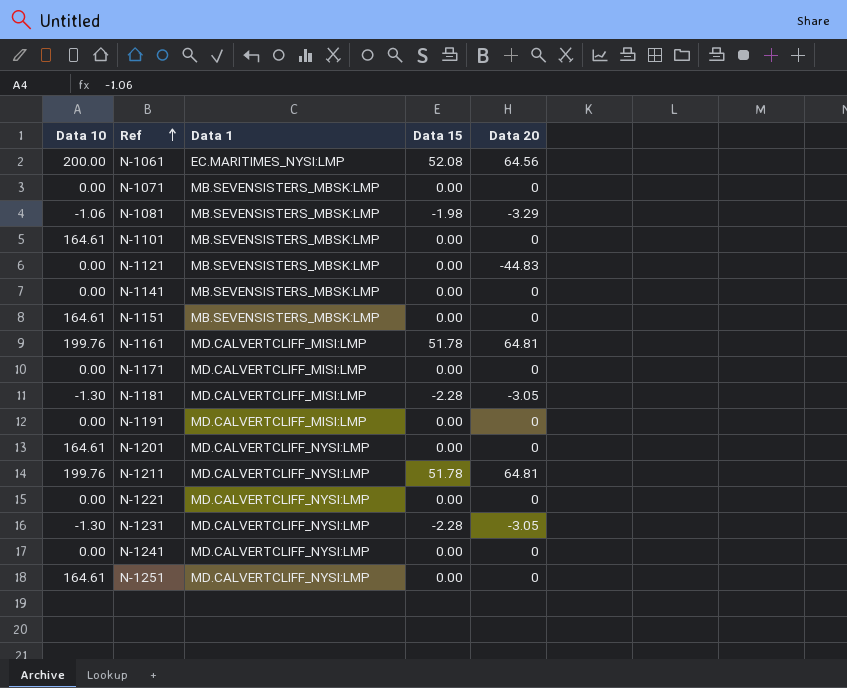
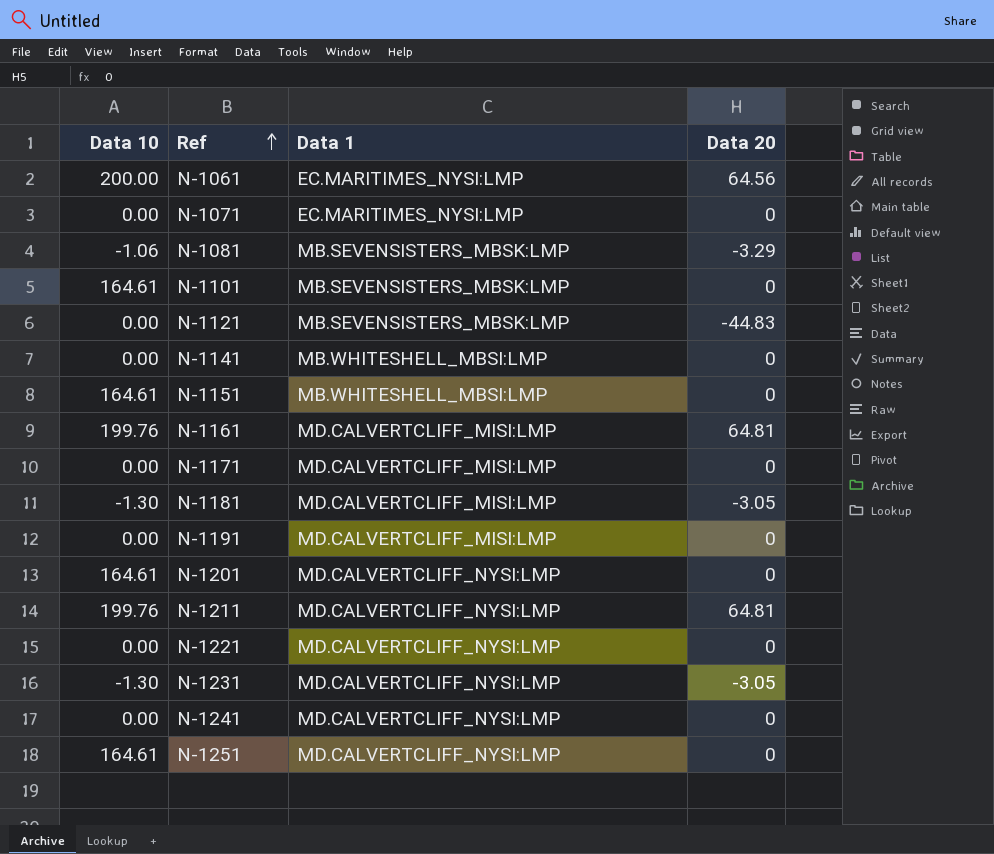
column Data 15 | position: 4 -> none
N-1071 | Data 1: MB.SEVENSISTERS_MBSK:LMP -> EC.MARITIMES_NYSI:LMP
N-1141 | Data 1: MB.SEVENSISTERS_MBSK:LMP -> MB.WHITESHELL_MBSI:LMP
N-1151 | Data 1: MB.SEVENSISTERS_MBSK:LMP -> MB.WHITESHELL_MBSI:LMP

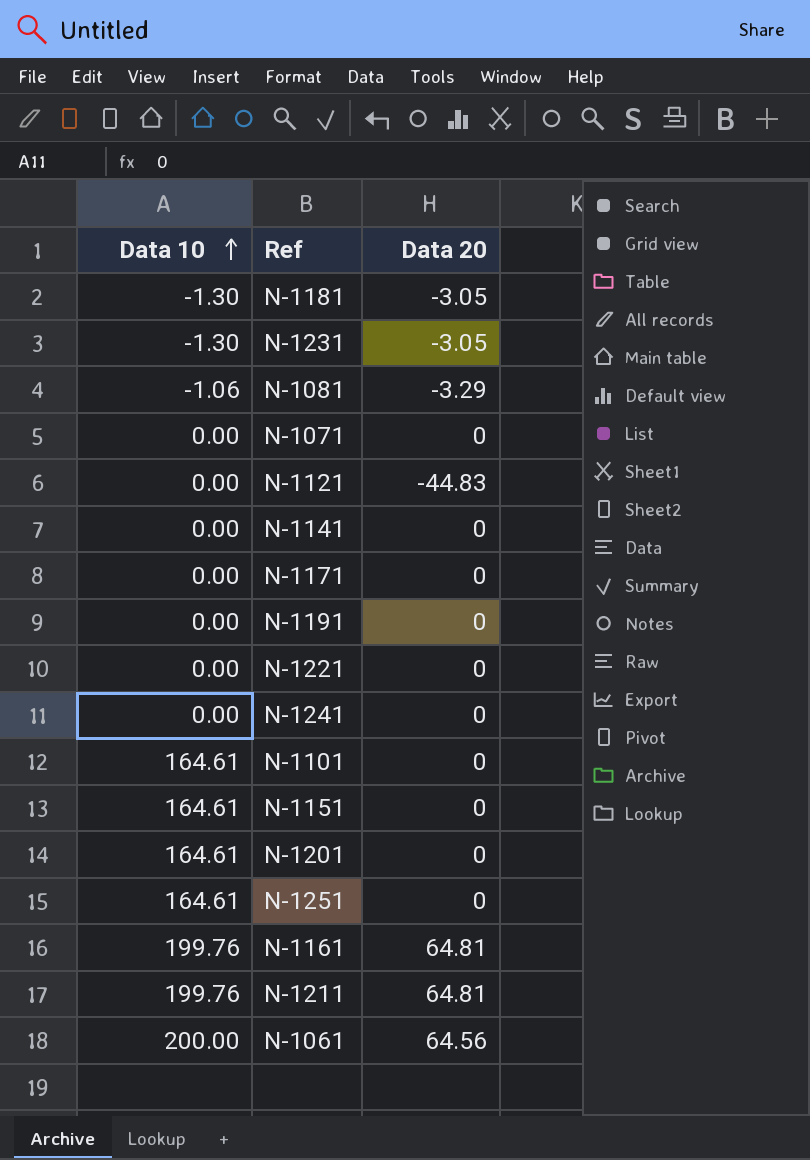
row order: Ref ascending -> Data 10 ascending
column Data 1 | position: 3 -> none

